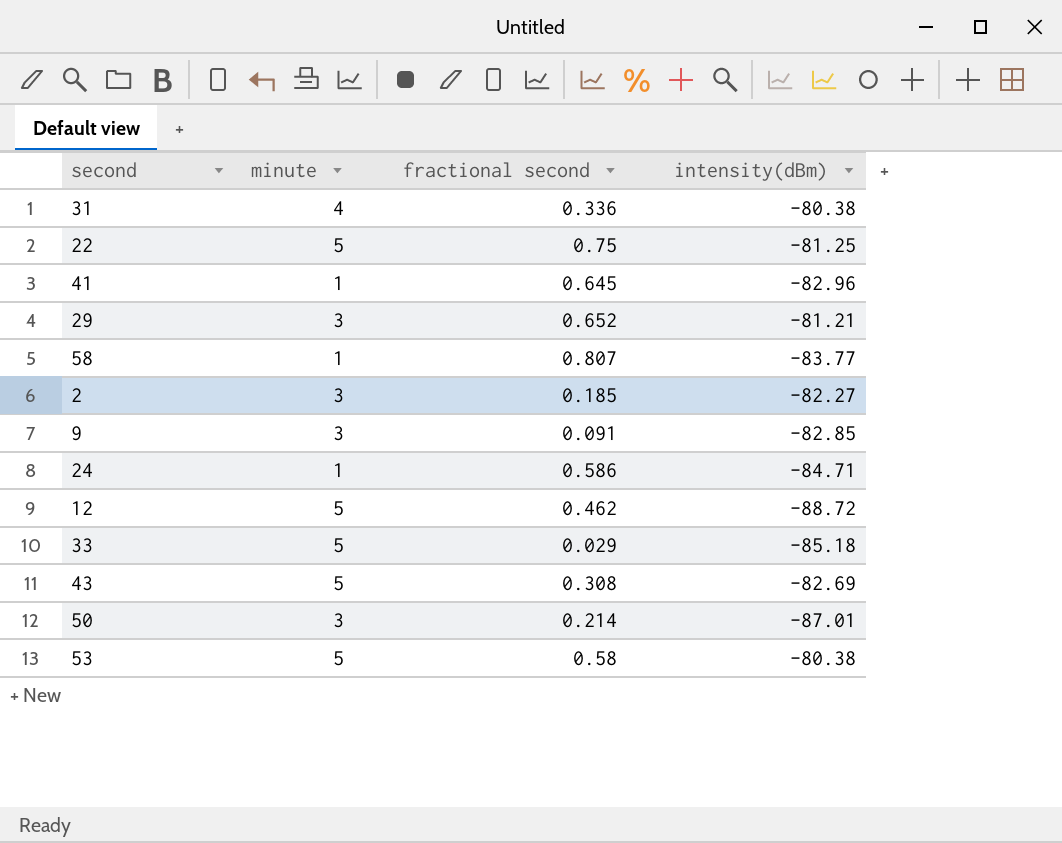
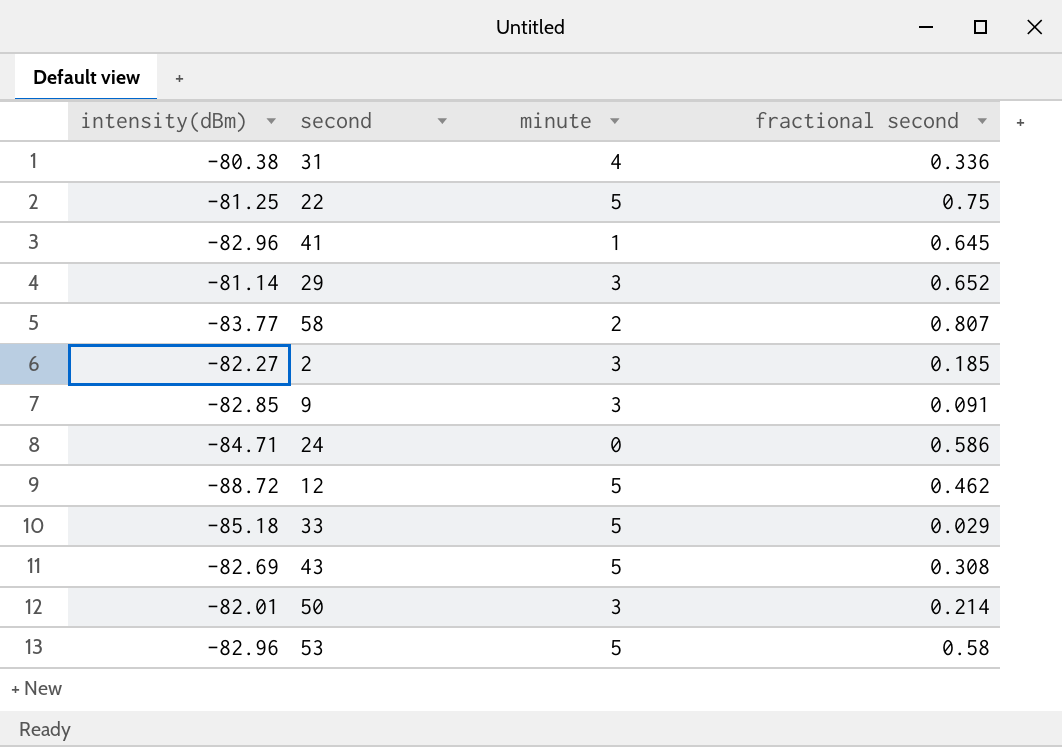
column intensity(dBm) | position: 4 -> 1
29 | intensity(dBm): -81.21 -> -81.14
58 | minute: 1 -> 2
24 | minute: 1 -> 0
50 | intensity(dBm): -87.01 -> -82.01
53 | intensity(dBm): -80.38 -> -82.96

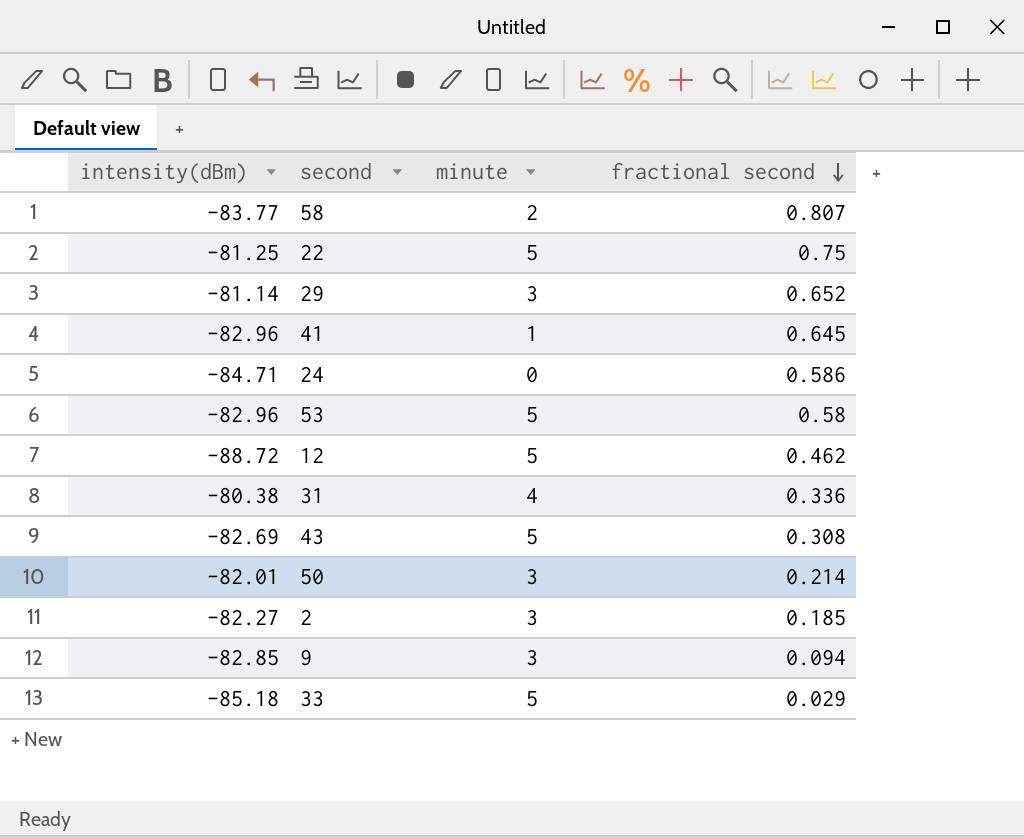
row order: none -> fractional second descending
9 | fractional second: 0.091 -> 0.094

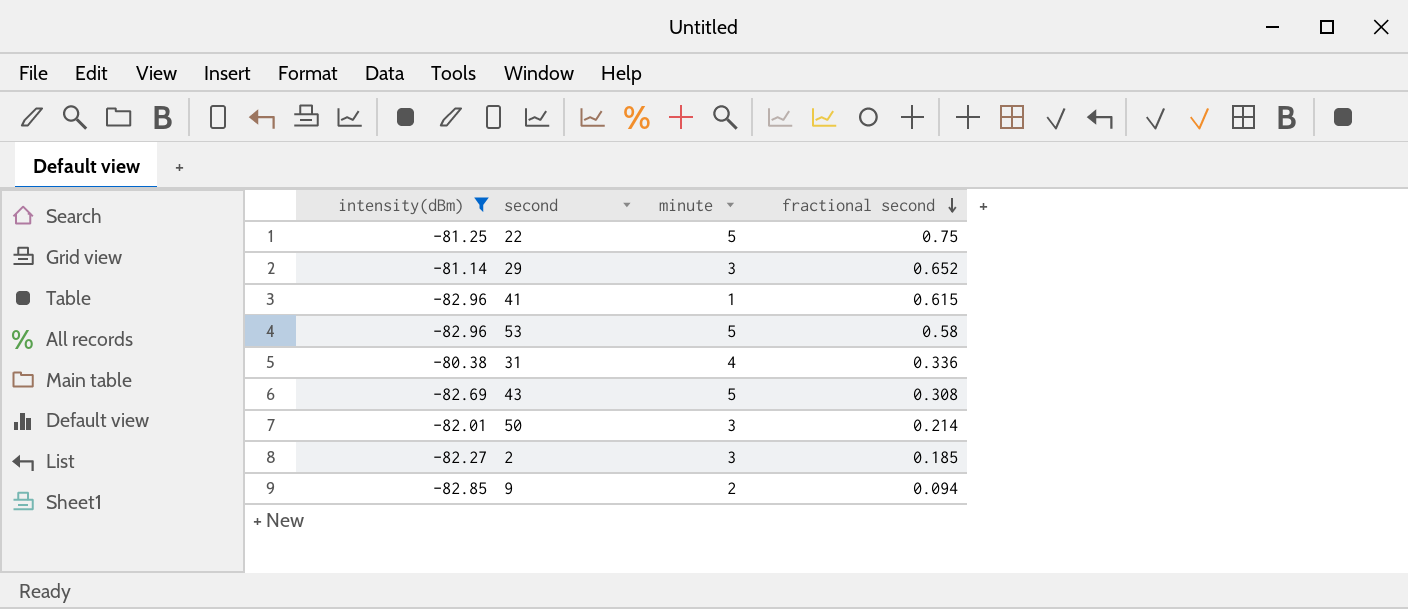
filter: none -> intensity(dBm) >= -82.96
41 | fractional second: 0.645 -> 0.615
9 | minute: 3 -> 2

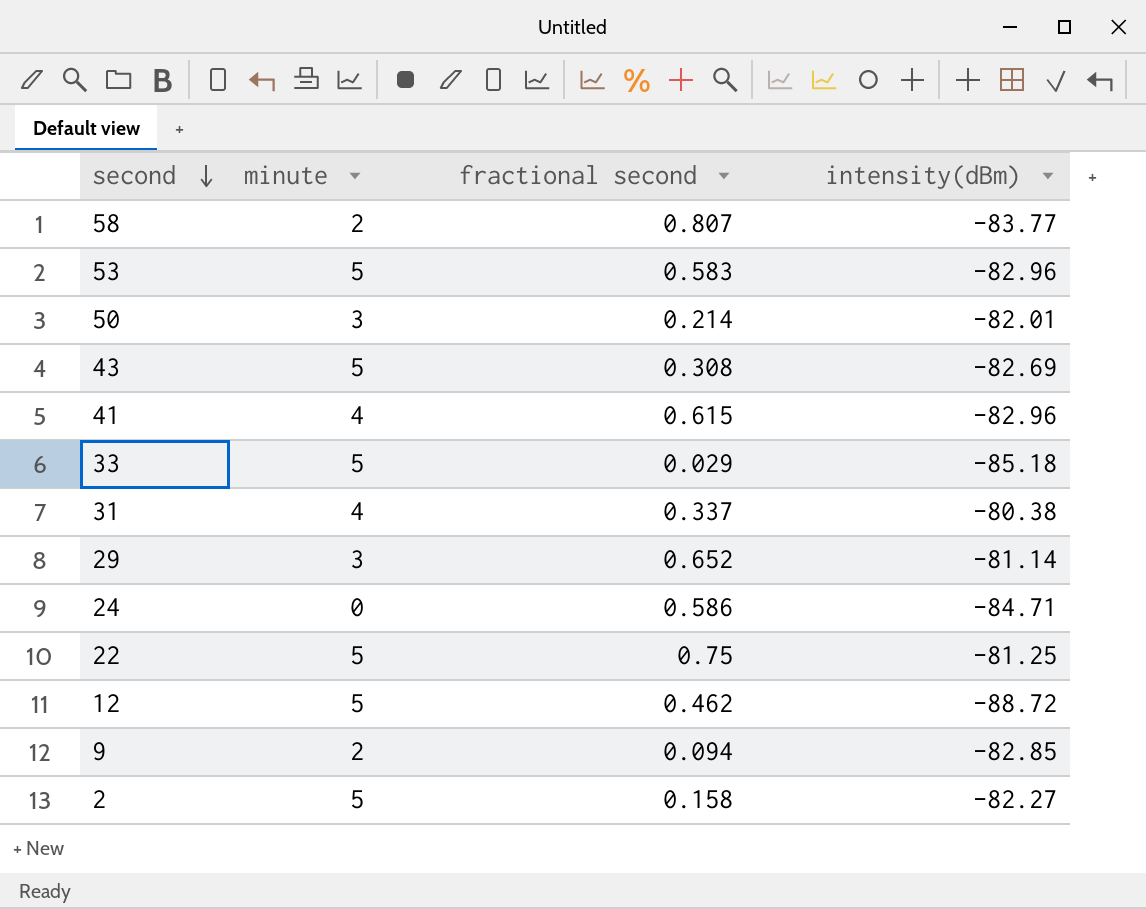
filter: intensity(dBm) >= -82.96 -> none
row order: fractional second descending -> second descending
column intensity(dBm) | position: 1 -> 4
53 | fractional second: 0.58 -> 0.583
41 | minute: 1 -> 4
31 | fractional second: 0.336 -> 0.337
2 | minute: 3 -> 5
2 | fractional second: 0.185 -> 0.158

